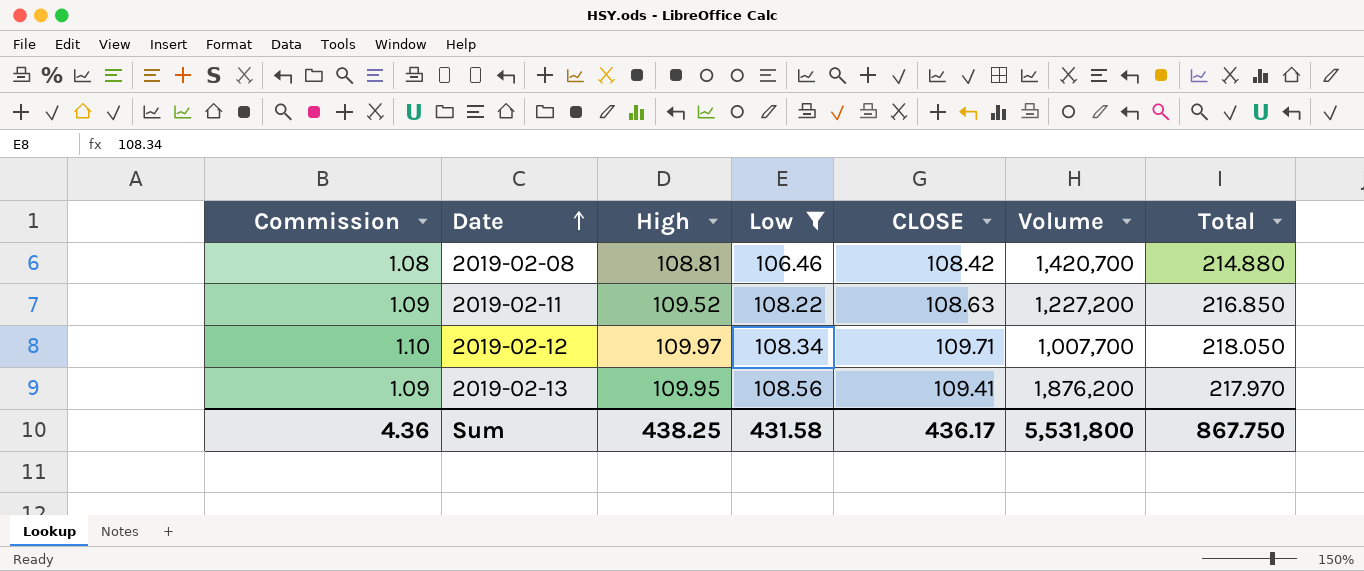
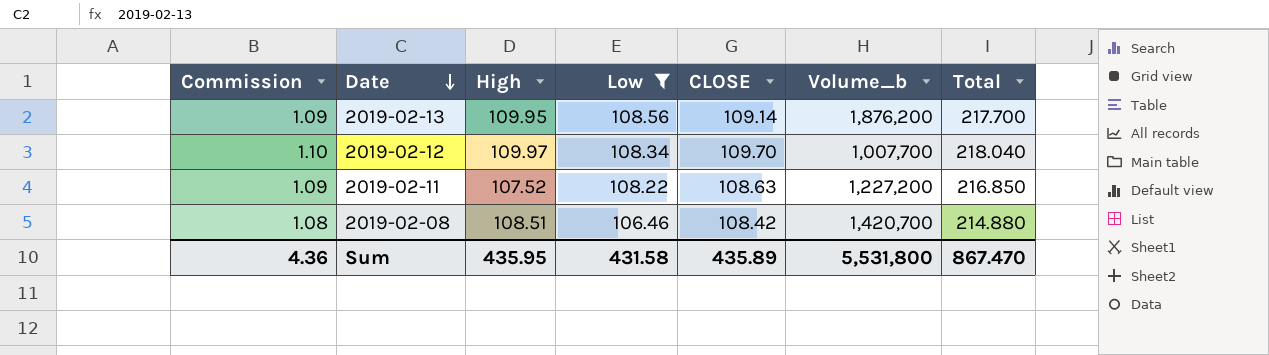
row order: Date ascending -> Date descending
column name: Volume -> Volume_b
2019-02-13 | CLOSE: 109.41 -> 109.14
2019-02-13 | Total: 217.970 -> 217.700
2019-02-12 | CLOSE: 109.71 -> 109.70
2019-02-12 | Total: 218.050 -> 218.040
2019-02-11 | High: 109.52 -> 107.52
2019-02-08 | High: 108.81 -> 108.51
Sum | High: 438.25 -> 435.95
Sum | CLOSE: 436.17 -> 435.89
Sum | Total: 867.750 -> 867.470

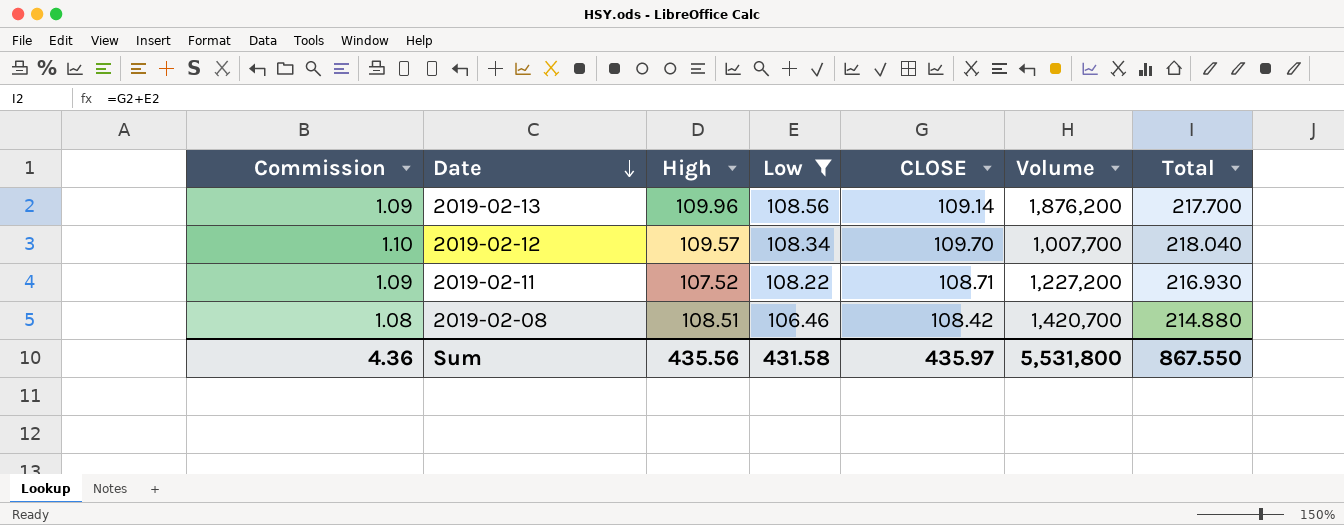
column name: Volume_b -> Volume
2019-02-13 | High: 109.95 -> 109.96
2019-02-12 | High: 109.97 -> 109.57
2019-02-11 | CLOSE: 108.63 -> 108.71
2019-02-11 | Total: 216.850 -> 216.930
Sum | High: 435.95 -> 435.56
Sum | CLOSE: 435.89 -> 435.97
Sum | Total: 867.470 -> 867.550

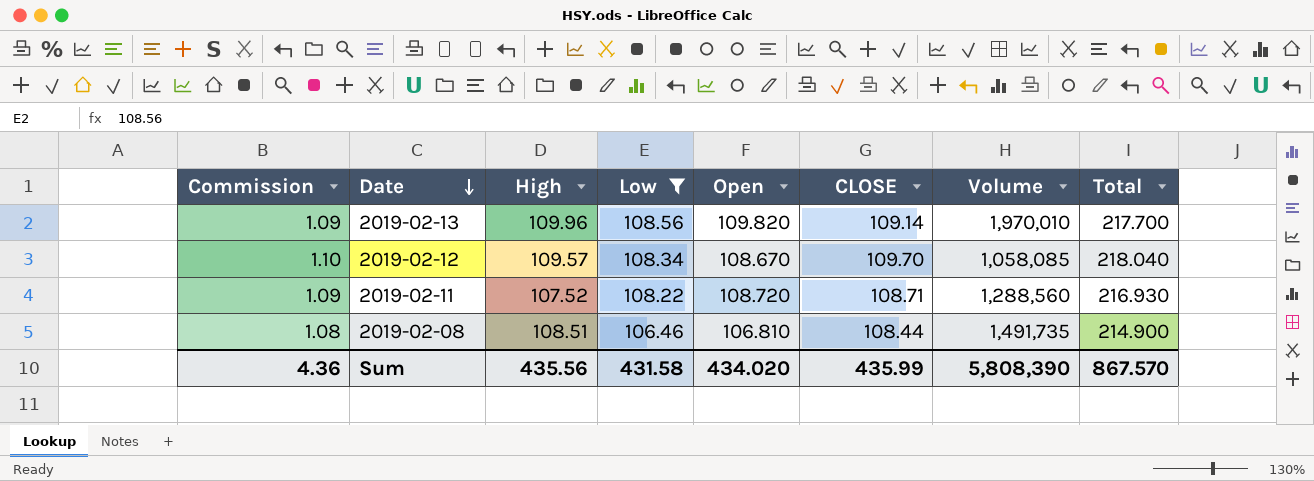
column Open | position: none -> 5
2019-02-13 | Volume: 1,876,200 -> 1,970,010
2019-02-12 | Volume: 1,007,700 -> 1,058,085
2019-02-11 | Volume: 1,227,200 -> 1,288,560
2019-02-08 | CLOSE: 108.42 -> 108.44
2019-02-08 | Volume: 1,420,700 -> 1,491,735
2019-02-08 | Total: 214.880 -> 214.900
Sum | CLOSE: 435.97 -> 435.99
Sum | Volume: 5,531,800 -> 5,808,390
Sum | Total: 867.550 -> 867.570

